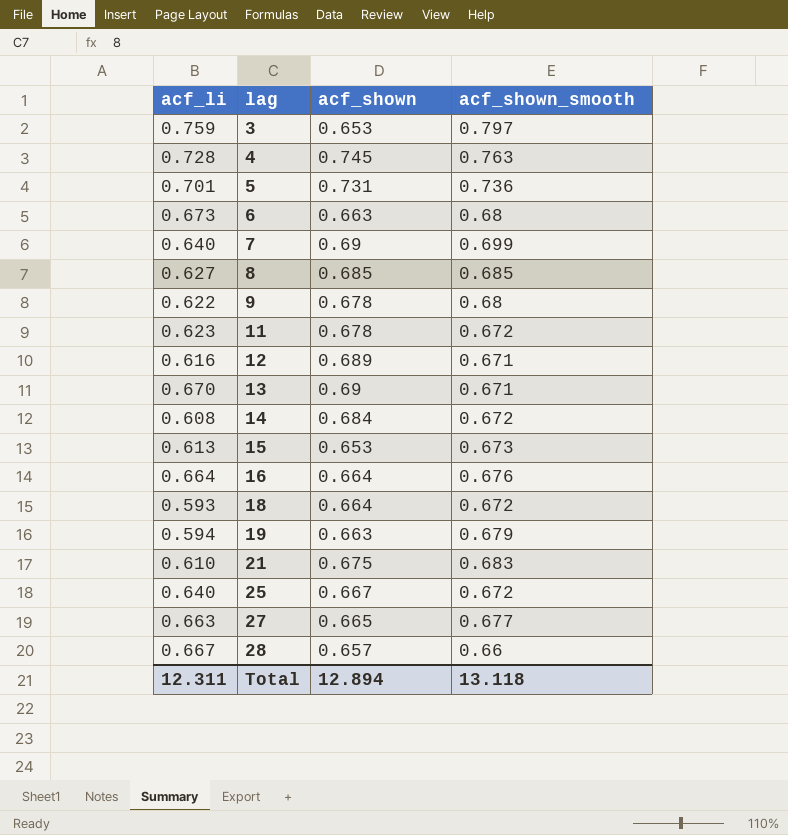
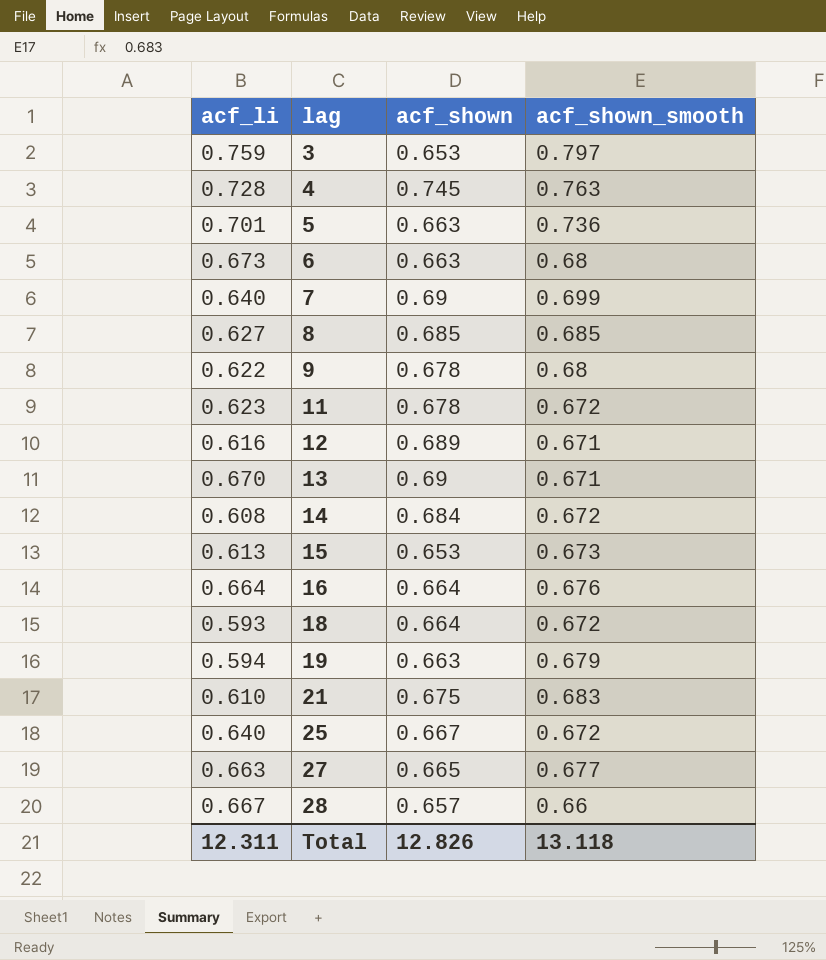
5 | acf_shown: 0.731 -> 0.663
Total | acf_shown: 12.894 -> 12.826

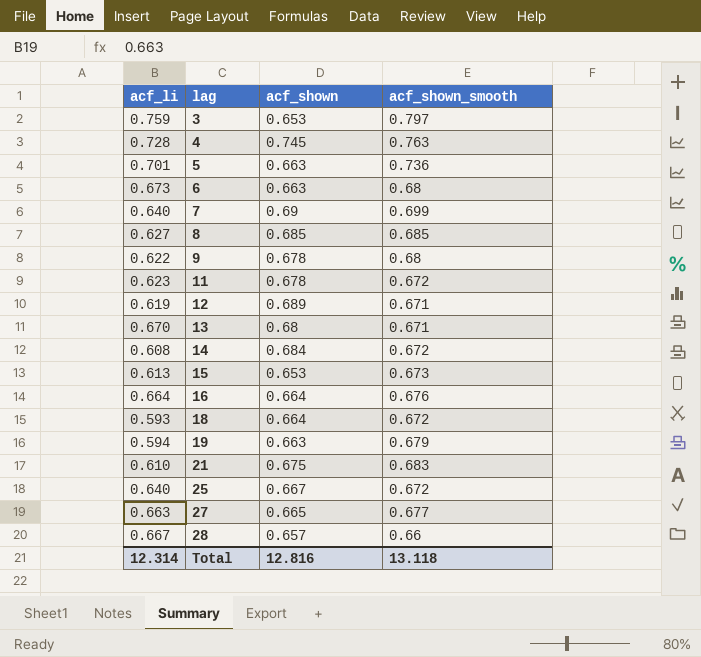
12 | acf_li: 0.616 -> 0.619
13 | acf_shown: 0.69 -> 0.68
Total | acf_li: 12.311 -> 12.314
Total | acf_shown: 12.826 -> 12.816

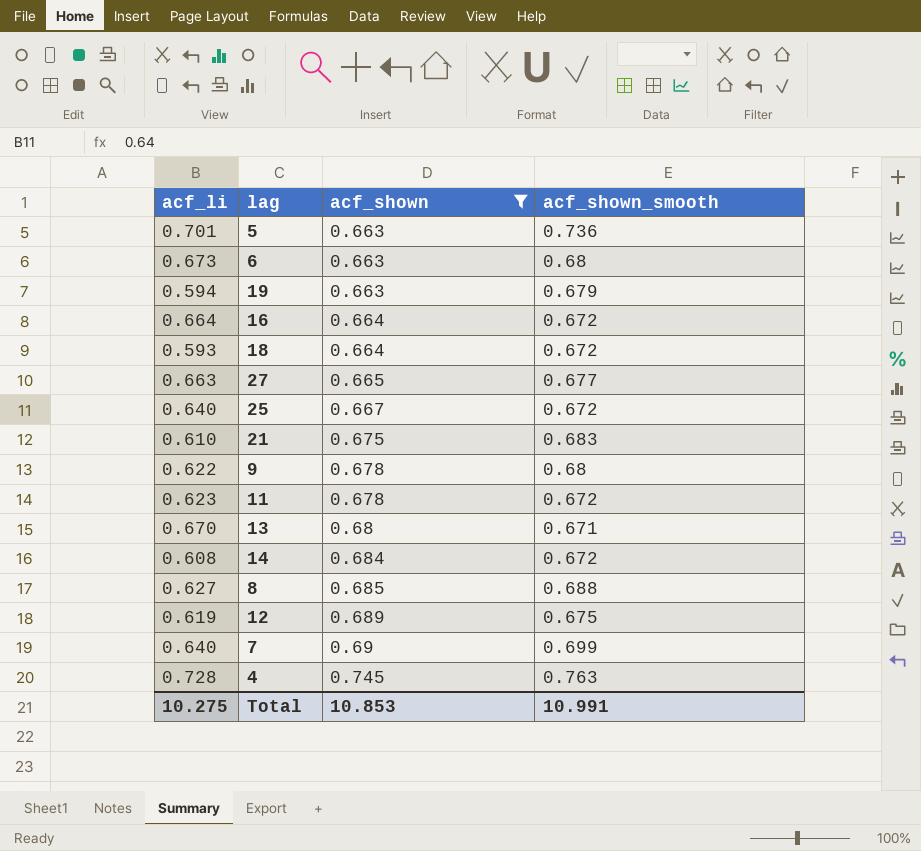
filter: none -> acf_shown >= 0.663
row order: lag ascending -> acf_shown ascending
16 | acf_shown_smooth: 0.676 -> 0.672
8 | acf_shown_smooth: 0.685 -> 0.688
12 | acf_shown_smooth: 0.671 -> 0.675
Total | acf_li: 12.314 -> 10.275
Total | acf_shown: 12.816 -> 10.853
Total | acf_shown_smooth: 13.118 -> 10.991

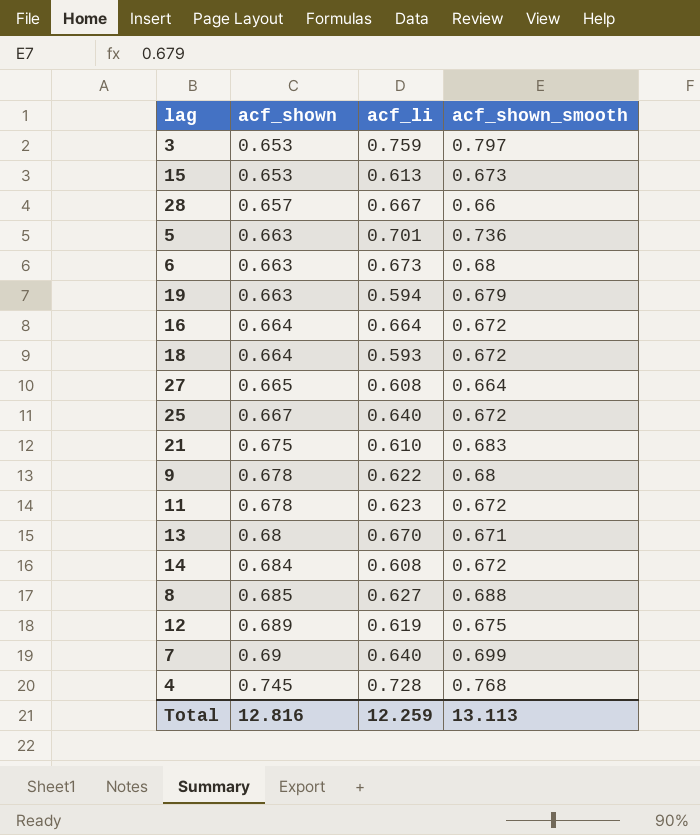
filter: acf_shown >= 0.663 -> none
column acf_li | position: 1 -> 3
27 | acf_li: 0.663 -> 0.608
27 | acf_shown_smooth: 0.677 -> 0.664
4 | acf_shown_smooth: 0.763 -> 0.768
Total | acf_shown: 10.853 -> 12.816
Total | acf_li: 10.275 -> 12.259
Total | acf_shown_smooth: 10.991 -> 13.113

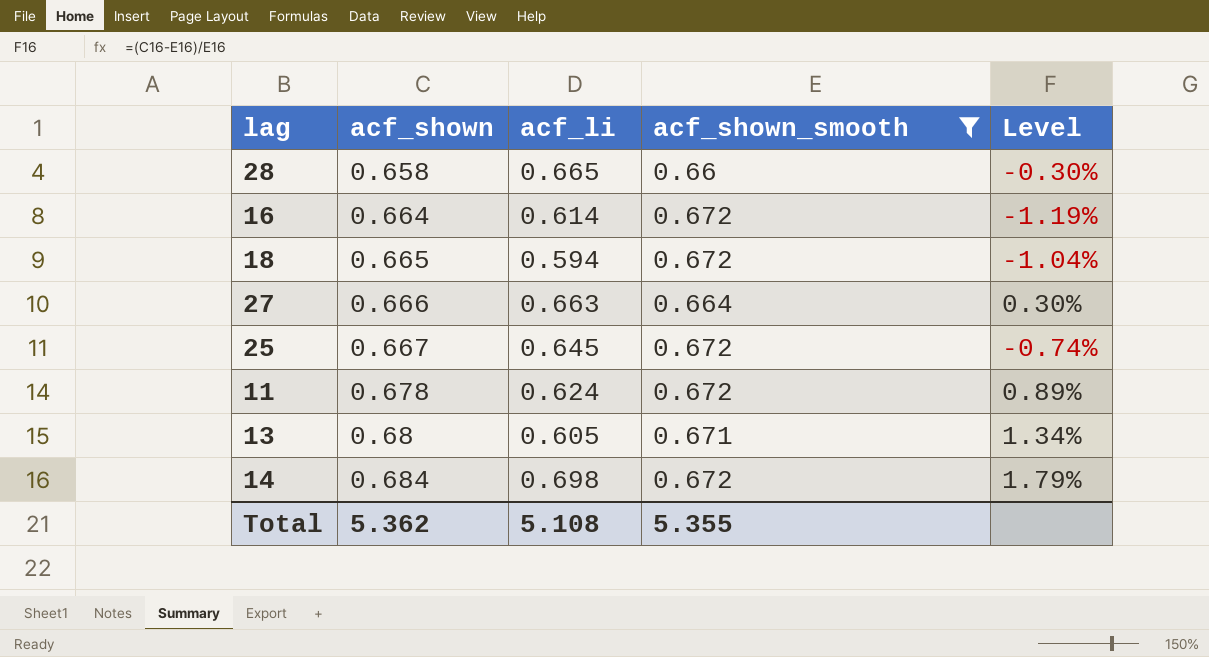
filter: none -> acf_shown_smooth <= 0.672
column Level | formula: none -> ([acf_shown] - [acf_shown_smooth]) / [acf_shown_smooth]
28 | acf_shown: 0.657 -> 0.658
28 | acf_li: 0.667 -> 0.665
16 | acf_li: 0.664 -> 0.614
18 | acf_shown: 0.664 -> 0.665
18 | acf_li: 0.593 -> 0.594
27 | acf_shown: 0.665 -> 0.666
27 | acf_li: 0.608 -> 0.663
25 | acf_li: 0.640 -> 0.645
11 | acf_li: 0.623 -> 0.624
13 | acf_li: 0.670 -> 0.605
14 | acf_li: 0.608 -> 0.698
Total | acf_shown: 12.816 -> 5.362
Total | acf_li: 12.259 -> 5.108
Total | acf_shown_smooth: 13.113 -> 5.355

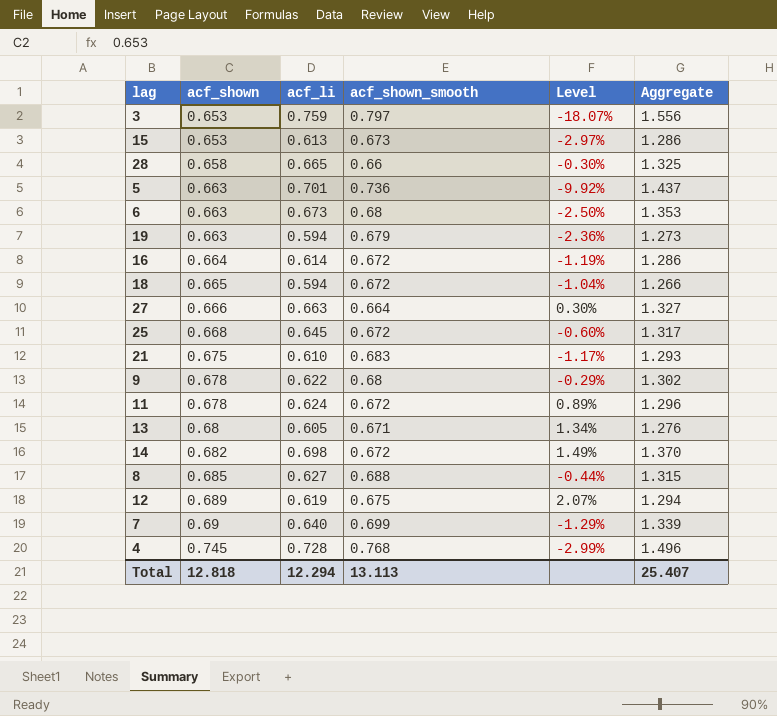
filter: acf_shown_smooth <= 0.672 -> none
column Aggregate | formula: none -> [acf_li] + [acf_shown_smooth]
25 | acf_shown: 0.667 -> 0.668
25 | Level: -0.74% -> -0.60%
14 | acf_shown: 0.684 -> 0.682
14 | Level: 1.79% -> 1.49%
Total | acf_shown: 5.362 -> 12.818
Total | acf_li: 5.108 -> 12.294
Total | acf_shown_smooth: 5.355 -> 13.113

